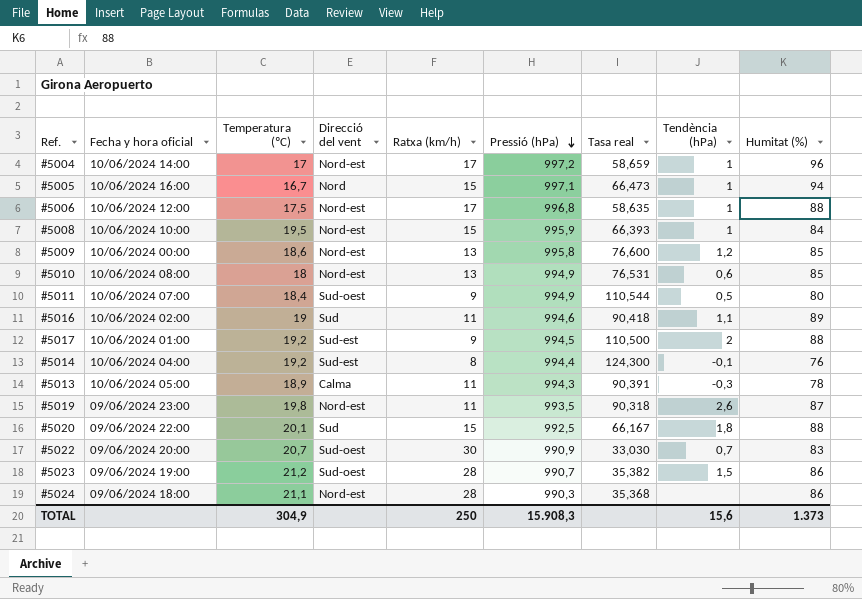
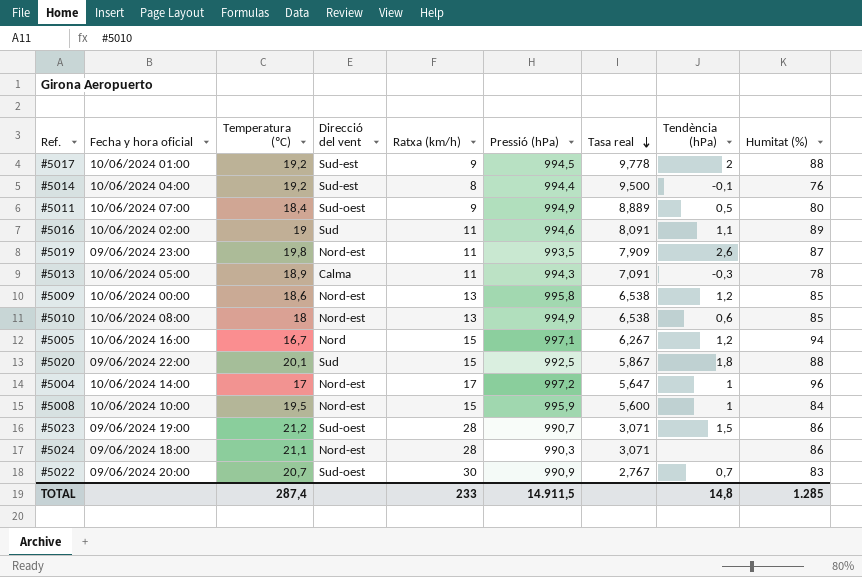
row order: Pressió (hPa) descending -> Tasa real descending
column Tasa real | formula: [Pressió (hPa)] / [Ratxa (km/h)] -> [Humitat (%)] / [Ratxa (km/h)]
row #5006: 10/06/2024 12:00 | 17,5 | Nord-est | 17 | 996,8 | 58,635 | 1 | 88 -> none
#5005 | Tendència (hPa): 1 -> 1,2
TOTAL | Temperatura (ºC): 304,9 -> 287,4
TOTAL | Ratxa (km/h): 250 -> 233
TOTAL | Pressió (hPa): 15.908,3 -> 14.911,5
TOTAL | Tendència (hPa): 15,6 -> 14,8
TOTAL | Humitat (%): 1.373 -> 1.285

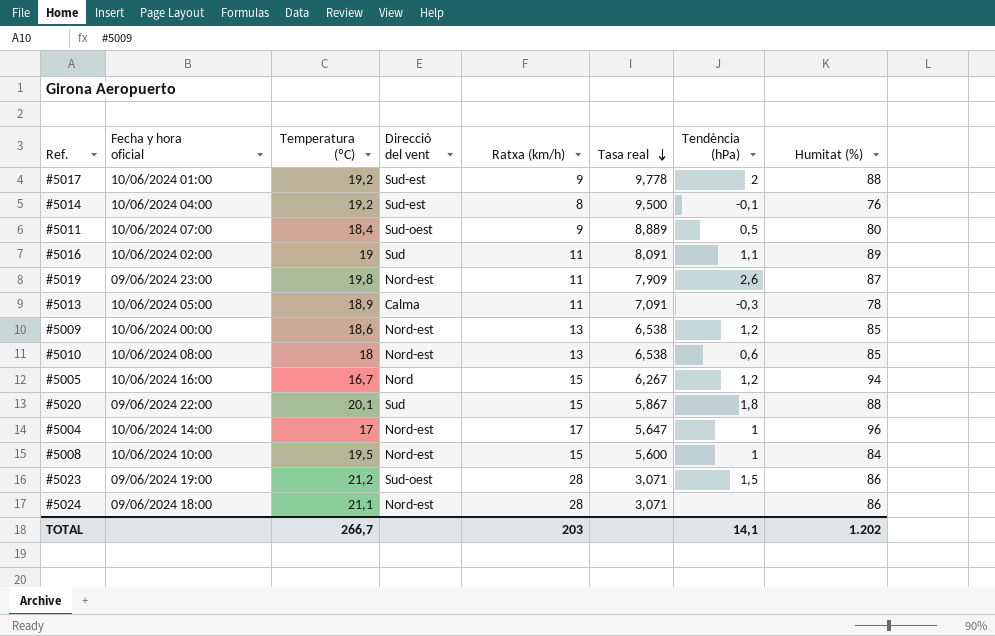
column Pressió (hPa) | position: 6 -> none
row #5022: 09/06/2024 20:00 | 20,7 | Sud-oest | 30 | 990,9 | 2,767 | 0,7 | 83 -> none
TOTAL | Temperatura (ºC): 287,4 -> 266,7
TOTAL | Ratxa (km/h): 233 -> 203
TOTAL | Tendència (hPa): 14,8 -> 14,1
TOTAL | Humitat (%): 1.285 -> 1.202

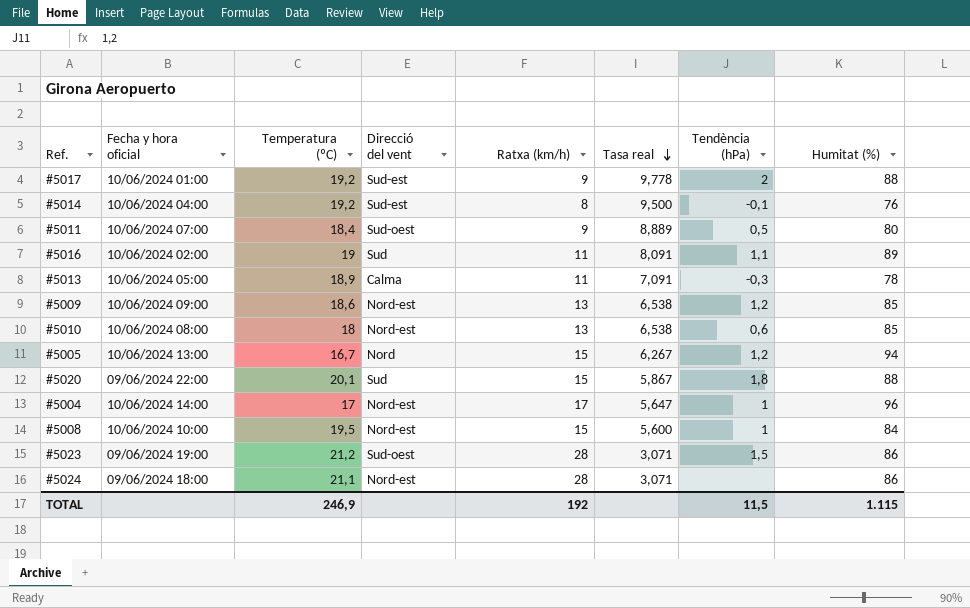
row #5019: 09/06/2024 23:00 | 19,8 | Nord-est | 11 | 7,909 | 2,6 | 87 -> none
#5009 | Fecha y hora oficial: 10/06/2024 00:00 -> 10/06/2024 09:00
#5005 | Fecha y hora oficial: 10/06/2024 16:00 -> 10/06/2024 13:00
TOTAL | Temperatura (ºC): 266,7 -> 246,9
TOTAL | Ratxa (km/h): 203 -> 192
TOTAL | Tendència (hPa): 14,1 -> 11,5
TOTAL | Humitat (%): 1.202 -> 1.115

